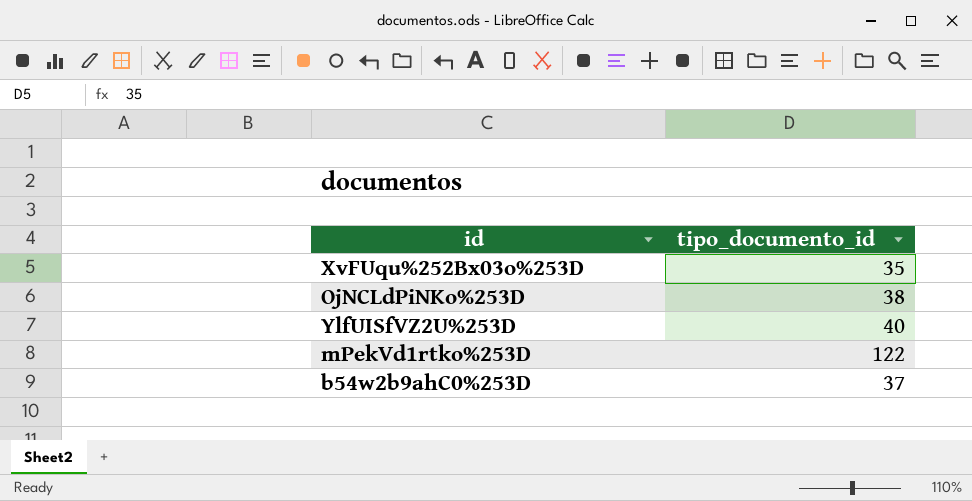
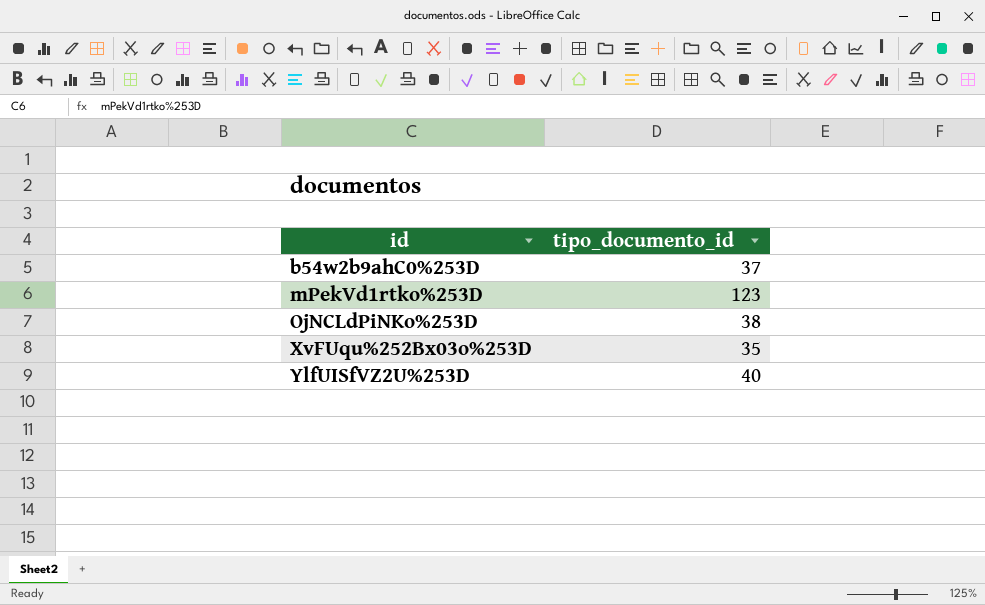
row order: none -> id ascending
mPekVd1rtko%253D | tipo_documento_id: 122 -> 123

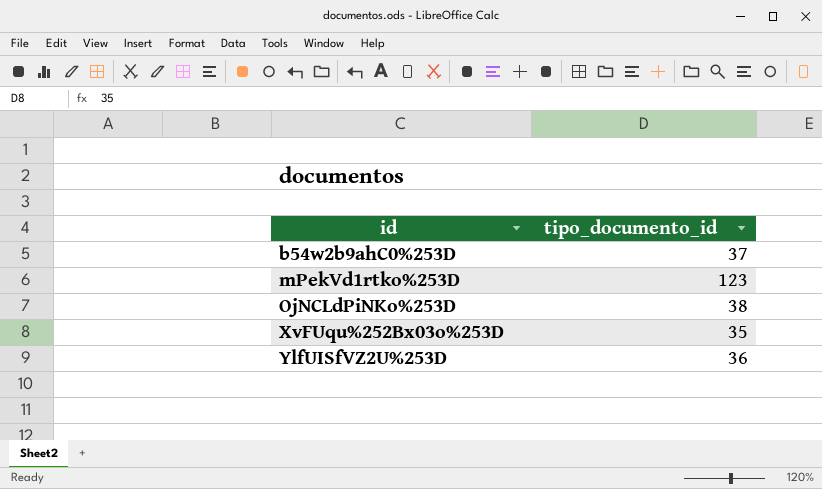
YlfUISfVZ2U%253D | tipo_documento_id: 40 -> 36

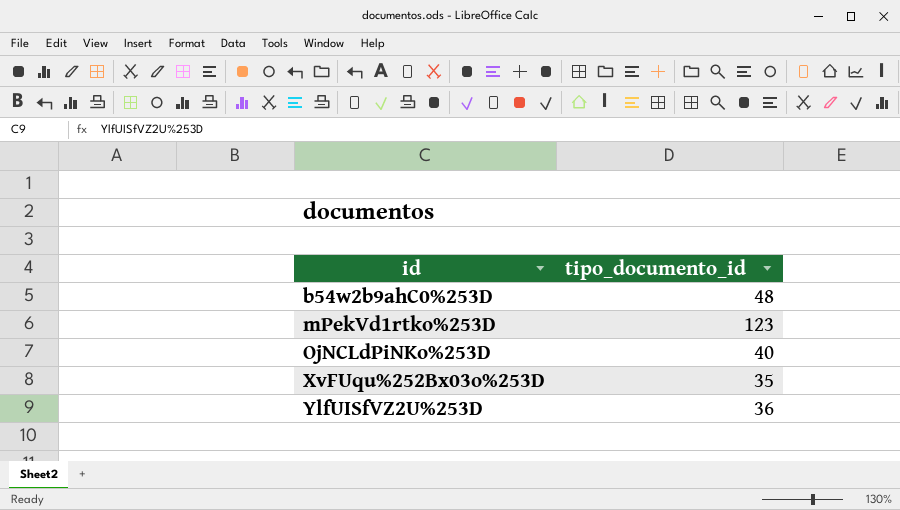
b54w2b9ahC0%253D | tipo_documento_id: 37 -> 48
OjNCLdPiNKo%253D | tipo_documento_id: 38 -> 40

